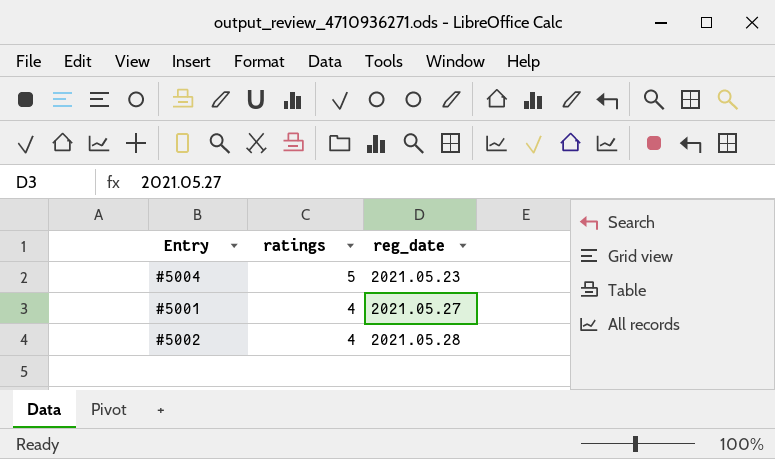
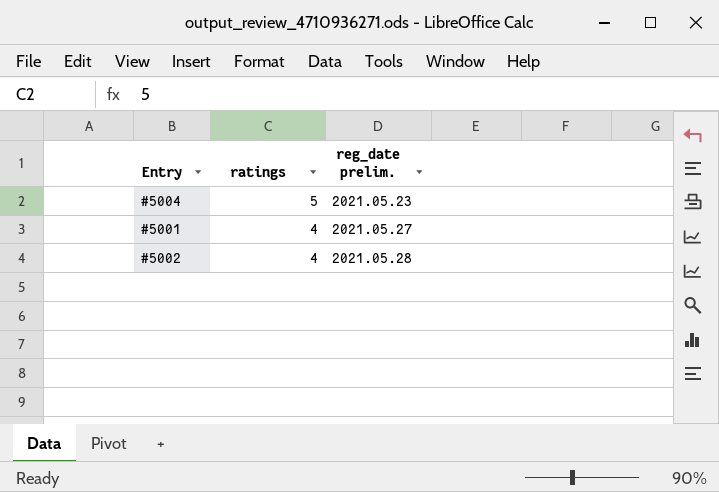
column name: reg_date -> reg_date prelim.

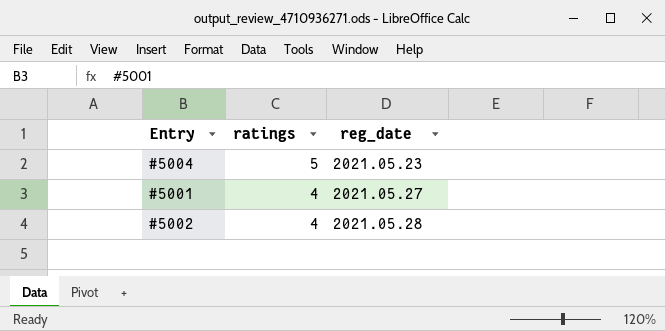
column name: reg_date prelim. -> reg_date

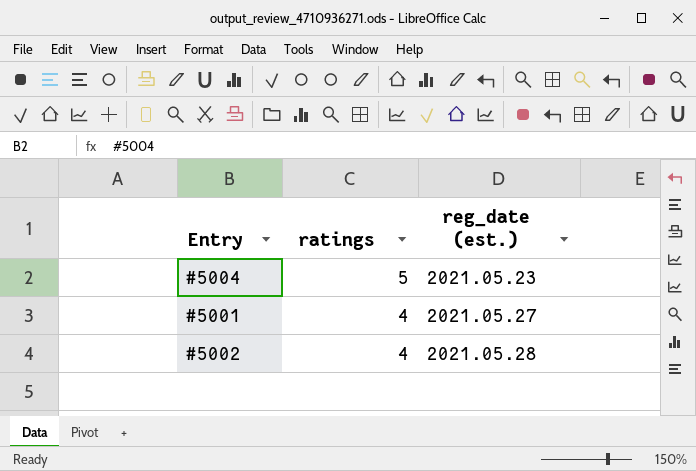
column name: reg_date -> reg_date (est.)

